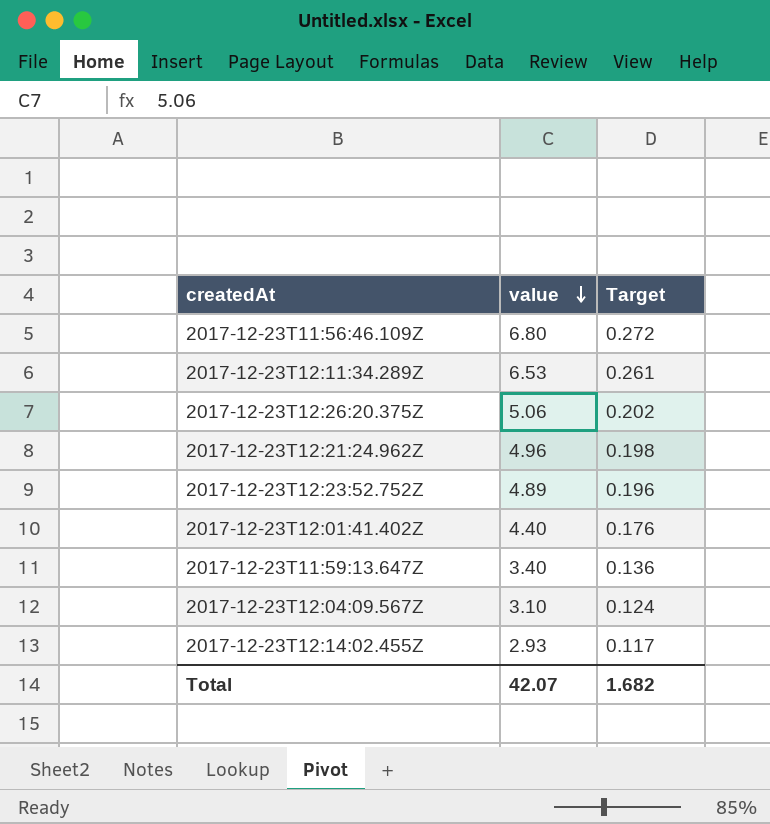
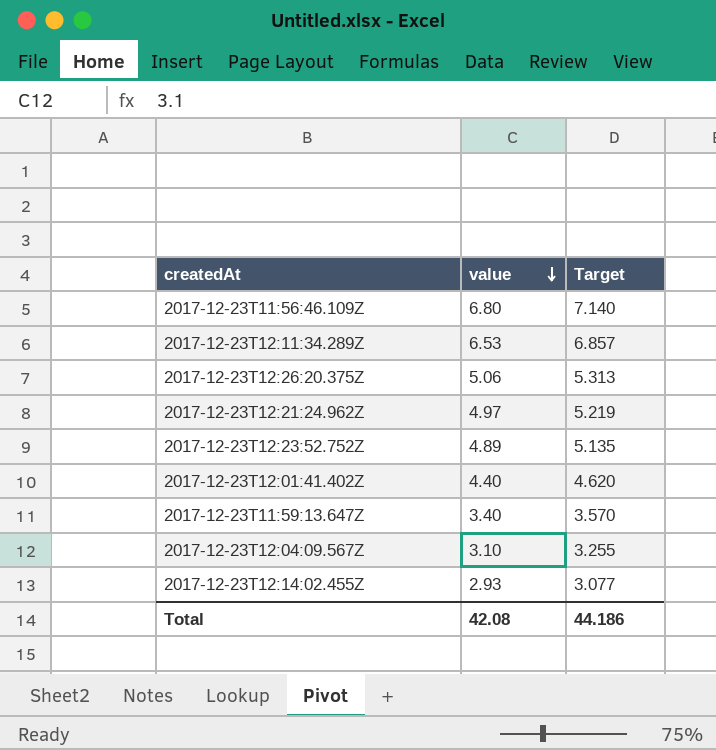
column Target | formula: [value] * 0.04 -> [value] * 1.05
2017-12-23T12:21:24.962Z | value: 4.96 -> 4.97
Total | value: 42.07 -> 42.08
Total | Target: 1.682 -> 44.186

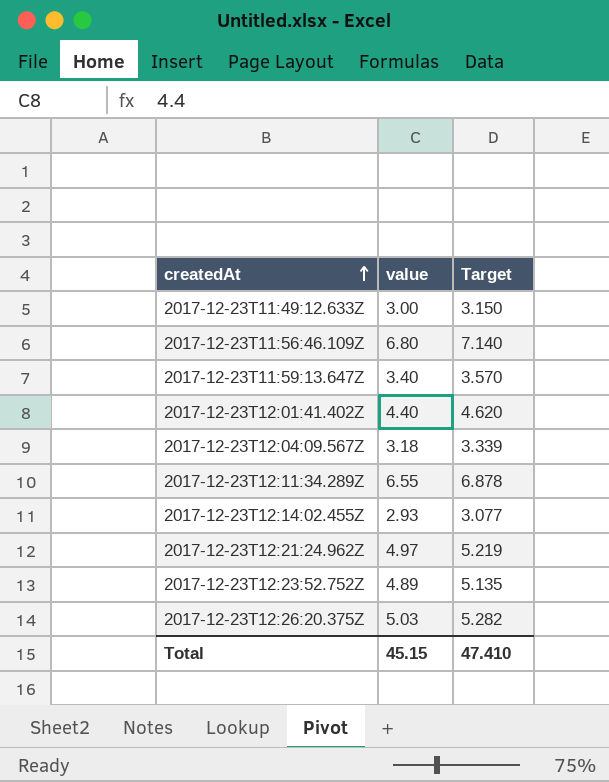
row order: value descending -> createdAt ascending
row 2017-12-23T11:49:12.633Z: none -> 3.00 | 3.150
2017-12-23T12:04:09.567Z | value: 3.10 -> 3.18
2017-12-23T12:04:09.567Z | Target: 3.255 -> 3.339
2017-12-23T12:11:34.289Z | value: 6.53 -> 6.55
2017-12-23T12:11:34.289Z | Target: 6.857 -> 6.878
2017-12-23T12:26:20.375Z | value: 5.06 -> 5.03
2017-12-23T12:26:20.375Z | Target: 5.313 -> 5.282
Total | value: 42.08 -> 45.15
Total | Target: 44.186 -> 47.410

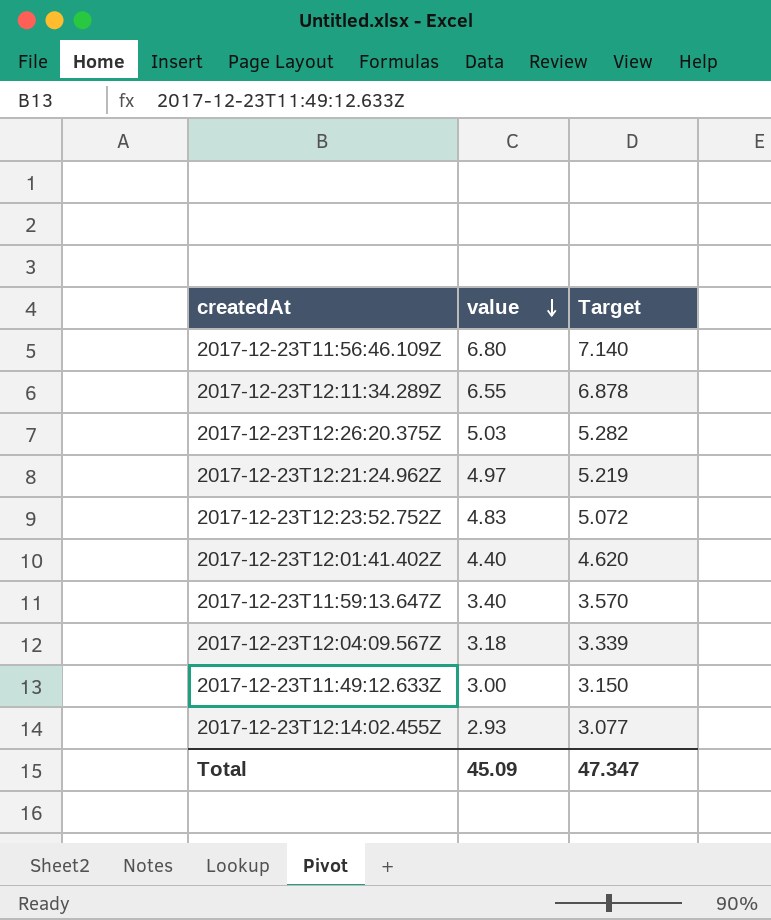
row order: createdAt ascending -> value descending
2017-12-23T12:23:52.752Z | value: 4.89 -> 4.83
2017-12-23T12:23:52.752Z | Target: 5.135 -> 5.072
Total | value: 45.15 -> 45.09
Total | Target: 47.410 -> 47.347

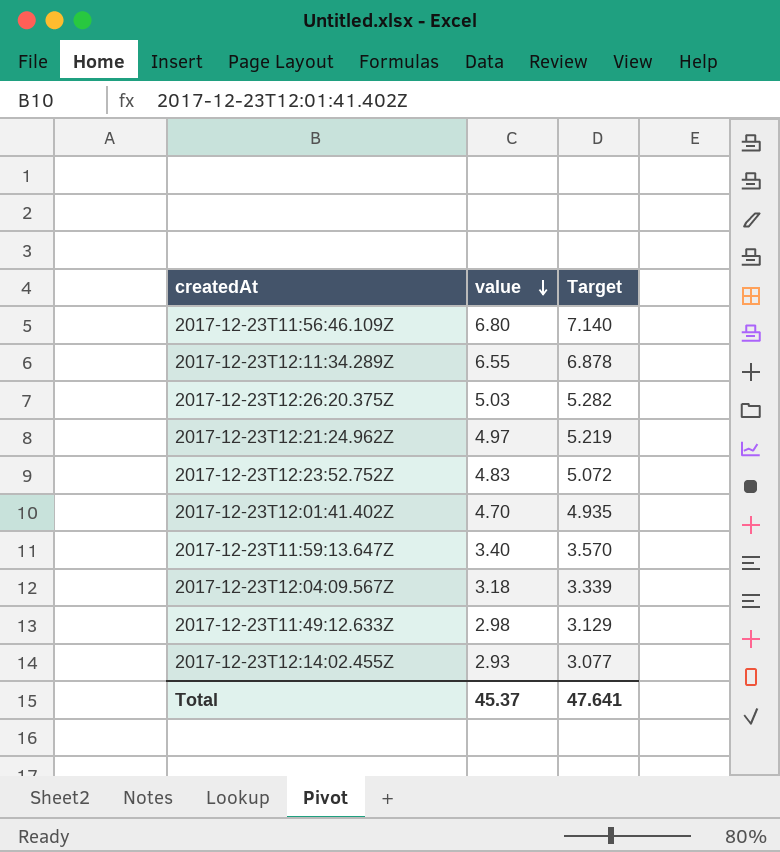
2017-12-23T12:01:41.402Z | value: 4.40 -> 4.70
2017-12-23T12:01:41.402Z | Target: 4.620 -> 4.935
2017-12-23T11:49:12.633Z | value: 3.00 -> 2.98
2017-12-23T11:49:12.633Z | Target: 3.150 -> 3.129
Total | value: 45.09 -> 45.37
Total | Target: 47.347 -> 47.641

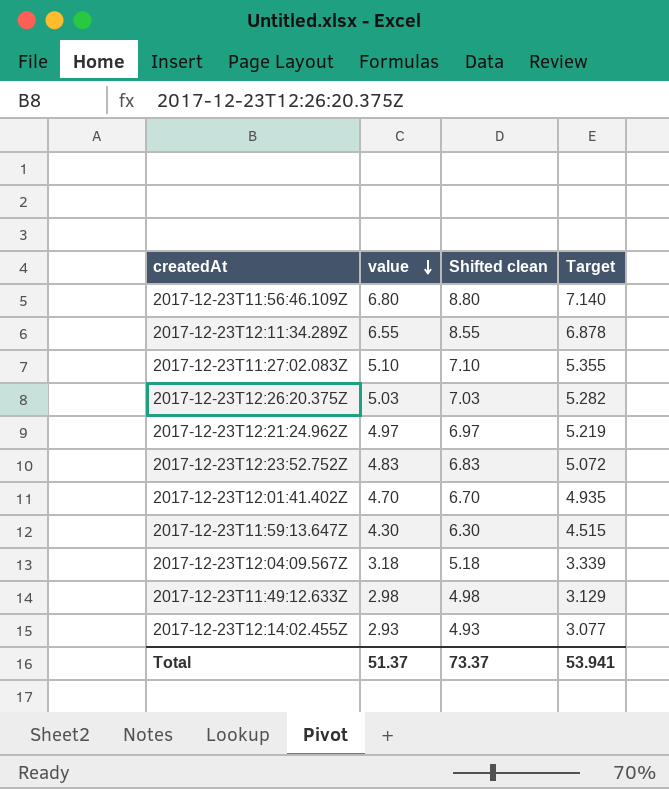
column Shifted clean | formula: none -> [value] + 2
row 2017-12-23T11:27:02.083Z: none -> 5.10 | 7.10 | 5.355
2017-12-23T11:59:13.647Z | value: 3.40 -> 4.30
2017-12-23T11:59:13.647Z | Target: 3.570 -> 4.515
Total | value: 45.37 -> 51.37
Total | Target: 47.641 -> 53.941

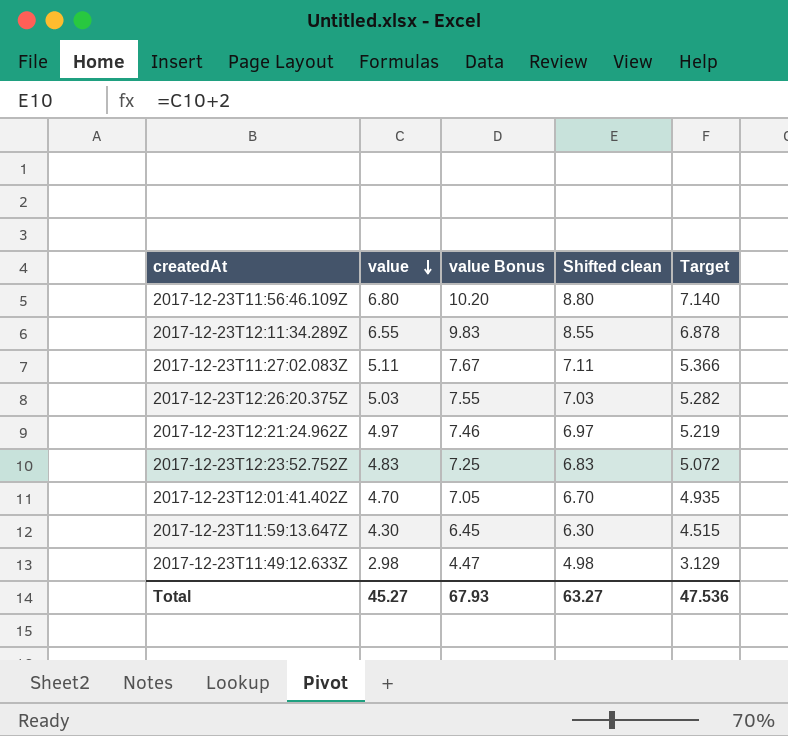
column value Bonus | formula: none -> [value] * 1.5
row 2017-12-23T12:04:09.567Z: 3.18 | 5.18 | 3.339 -> none
row 2017-12-23T12:14:02.455Z: 2.93 | 4.93 | 3.077 -> none
2017-12-23T11:27:02.083Z | value: 5.10 -> 5.11
2017-12-23T11:27:02.083Z | Shifted clean: 7.10 -> 7.11
2017-12-23T11:27:02.083Z | Target: 5.355 -> 5.366
Total | value: 51.37 -> 45.27
Total | Shifted clean: 73.37 -> 63.27
Total | Target: 53.941 -> 47.536

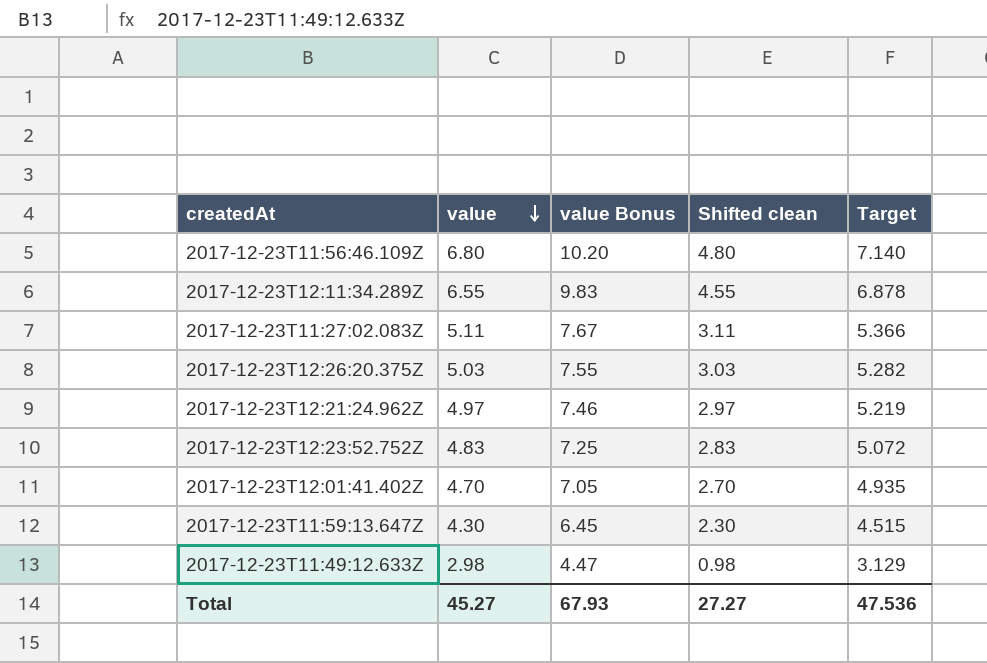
column Shifted clean | formula: [value] + 2 -> [value] - 2
Total | Shifted clean: 63.27 -> 27.27

